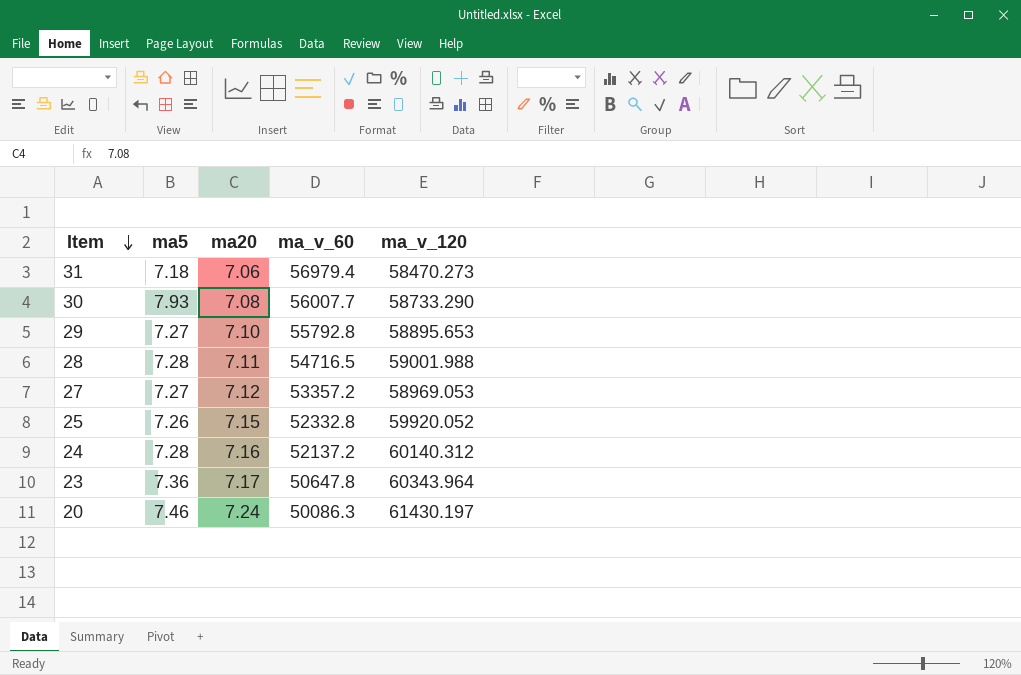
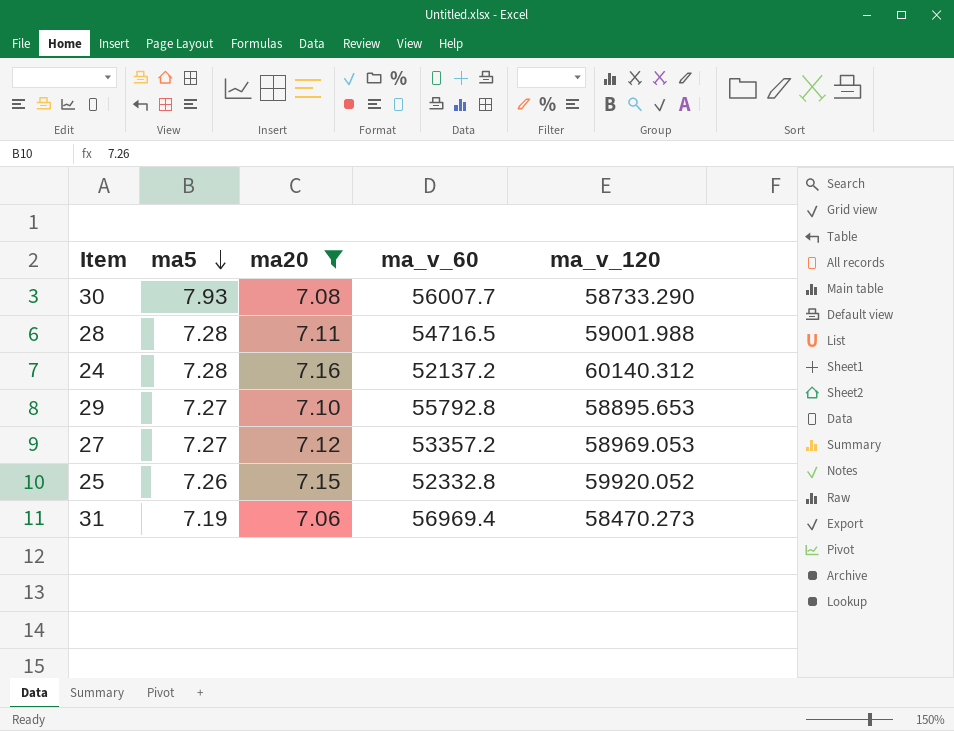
filter: none -> ma20 <= 7.16
row order: Item descending -> ma5 descending
31 | ma5: 7.18 -> 7.19
31 | ma_v_60: 56979.4 -> 56969.4

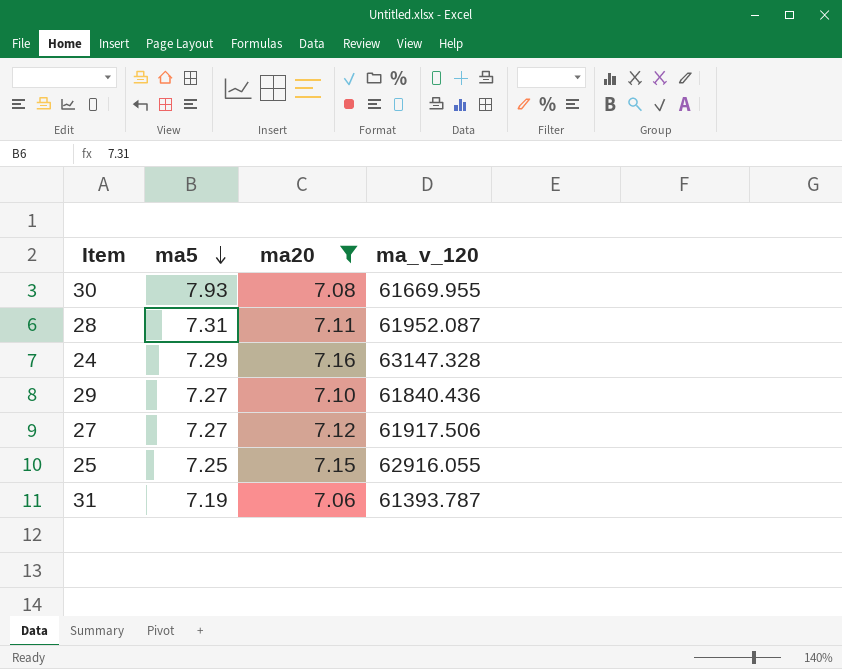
column ma_v_60 | position: 4 -> none
30 | ma_v_120: 58733.290 -> 61669.955
28 | ma5: 7.28 -> 7.31
28 | ma_v_120: 59001.988 -> 61952.087
24 | ma5: 7.28 -> 7.29
24 | ma_v_120: 60140.312 -> 63147.328
29 | ma_v_120: 58895.653 -> 61840.436
27 | ma_v_120: 58969.053 -> 61917.506
25 | ma5: 7.26 -> 7.25
25 | ma_v_120: 59920.052 -> 62916.055
31 | ma_v_120: 58470.273 -> 61393.787

